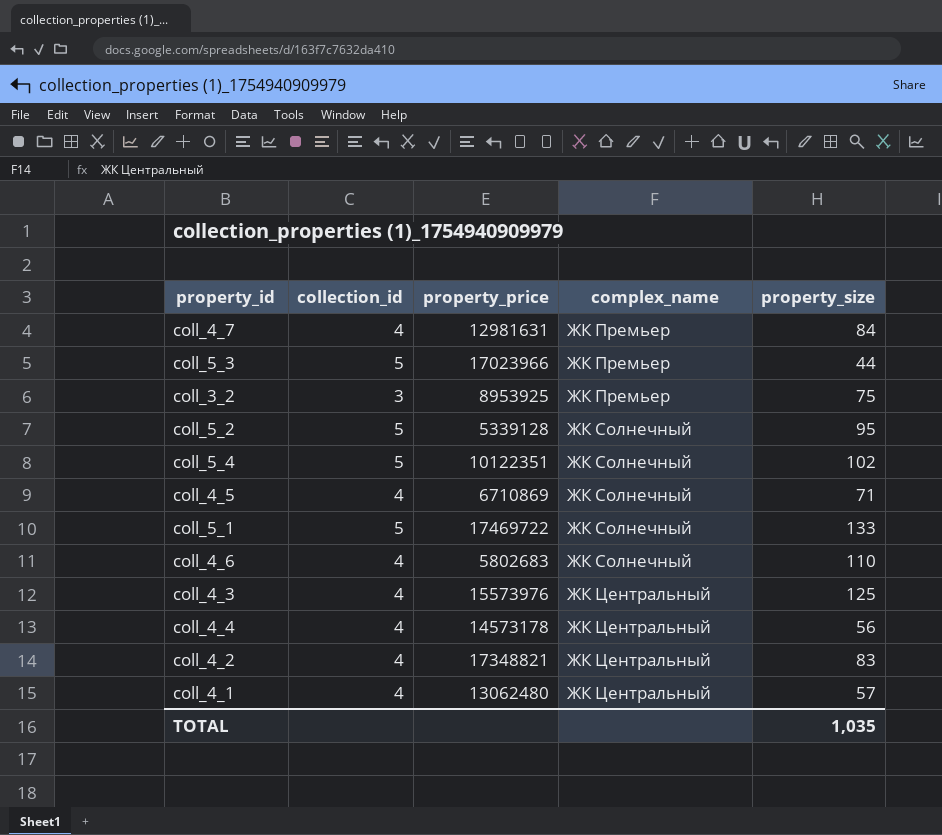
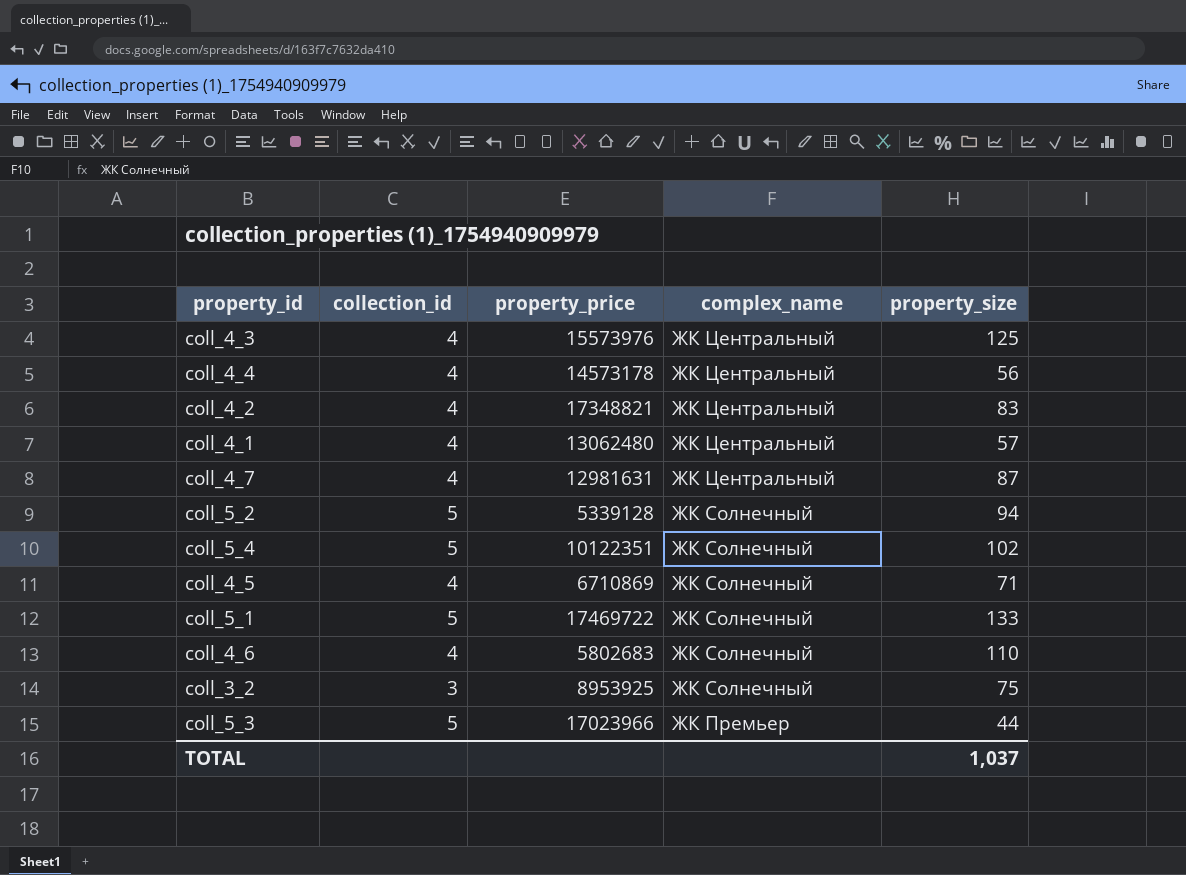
row order: complex_name ascending -> complex_name descending
coll_4_7 | complex_name: ЖК Премьер -> ЖК Центральный
coll_4_7 | property_size: 84 -> 87
coll_5_2 | property_size: 95 -> 94
coll_3_2 | complex_name: ЖК Премьер -> ЖК Солнечный
TOTAL | property_size: 1,035 -> 1,037

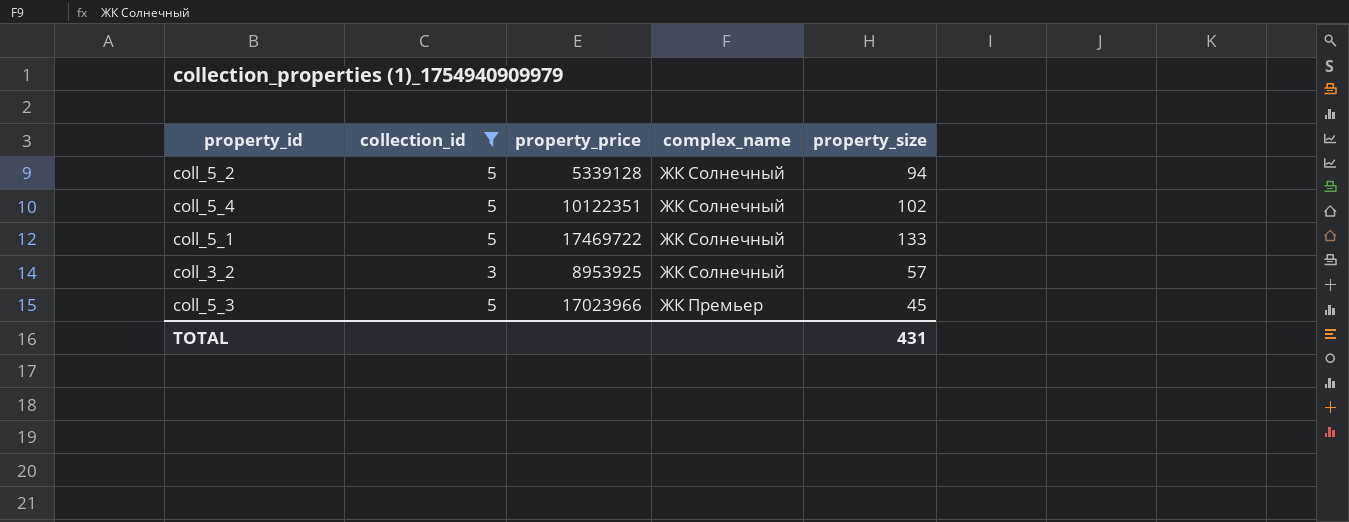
filter: none -> collection_id != 4
coll_3_2 | property_size: 75 -> 57
coll_5_3 | property_size: 44 -> 45
TOTAL | property_size: 1,037 -> 431

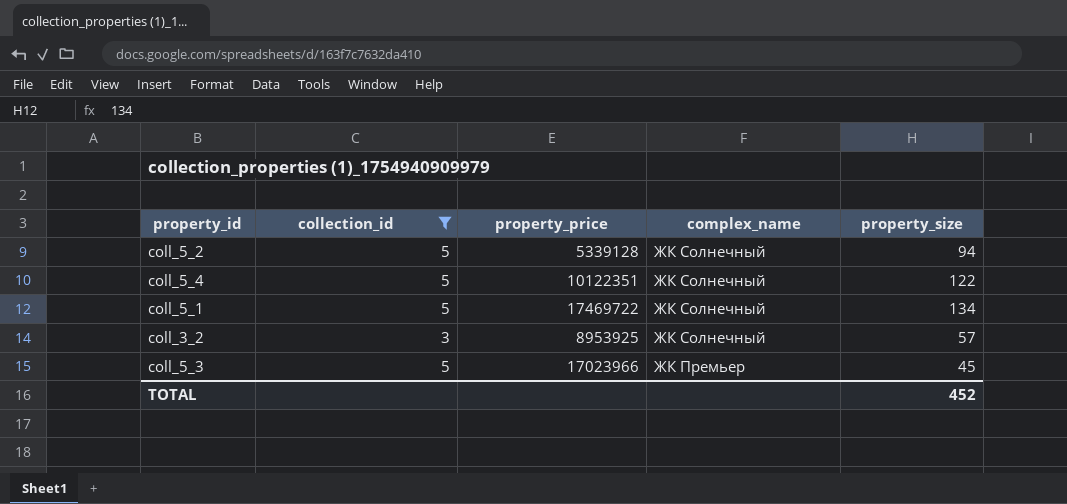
coll_5_4 | property_size: 102 -> 122
coll_5_1 | property_size: 133 -> 134
TOTAL | property_size: 431 -> 452

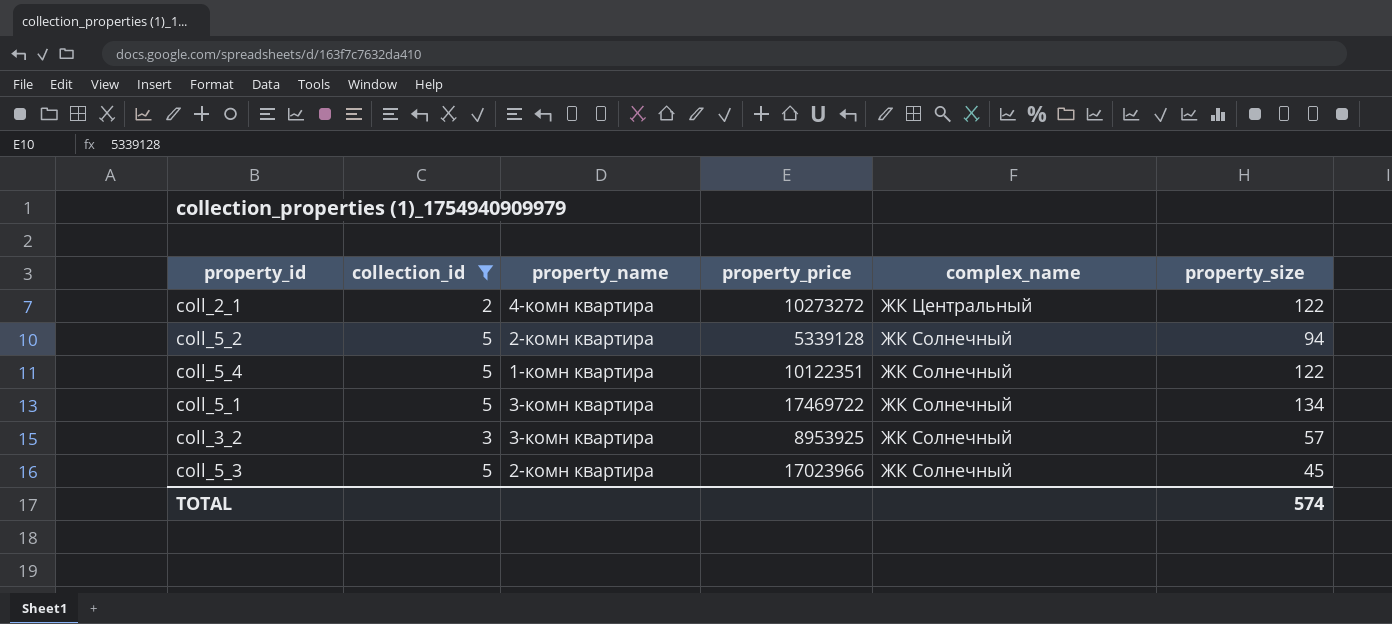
column property_name | position: none -> 3
row coll_2_1: none -> 2 | 4-комн квартира | 10273272 | ЖК Центральный | 122
coll_5_3 | complex_name: ЖК Премьер -> ЖК Солнечный
TOTAL | property_size: 452 -> 574

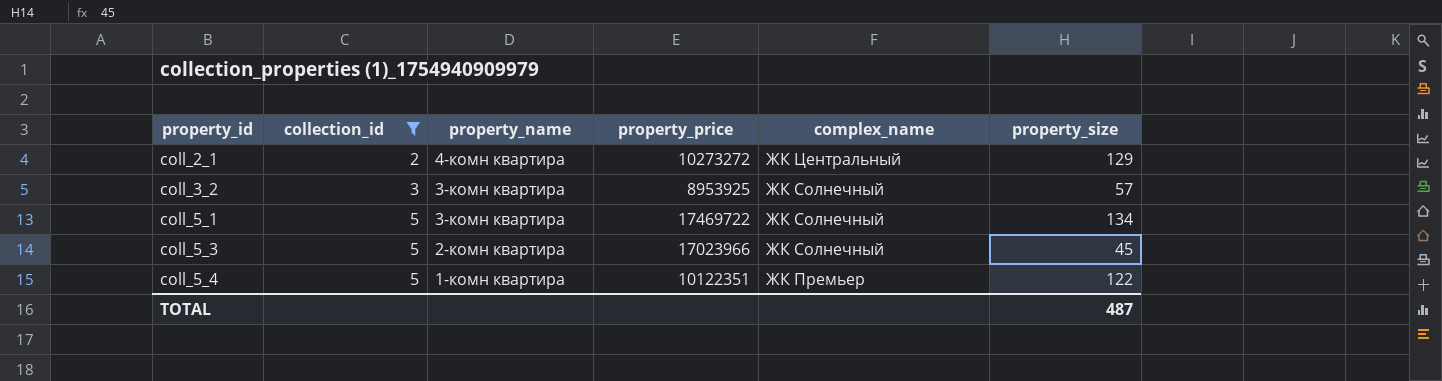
row order: complex_name descending -> property_id ascending
row coll_5_2: 5 | 2-комн квартира | 5339128 | ЖК Солнечный | 94 -> none
coll_2_1 | property_size: 122 -> 129
coll_5_4 | complex_name: ЖК Солнечный -> ЖК Премьер
TOTAL | property_size: 574 -> 487

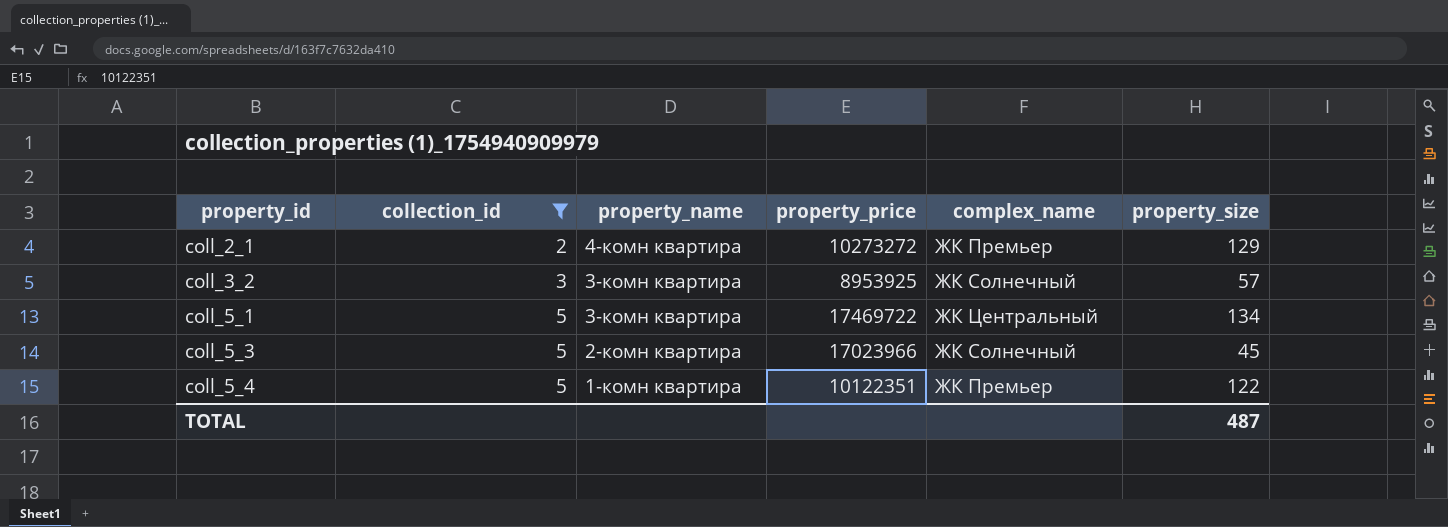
coll_2_1 | complex_name: ЖК Центральный -> ЖК Премьер
coll_5_1 | complex_name: ЖК Солнечный -> ЖК Центральный

